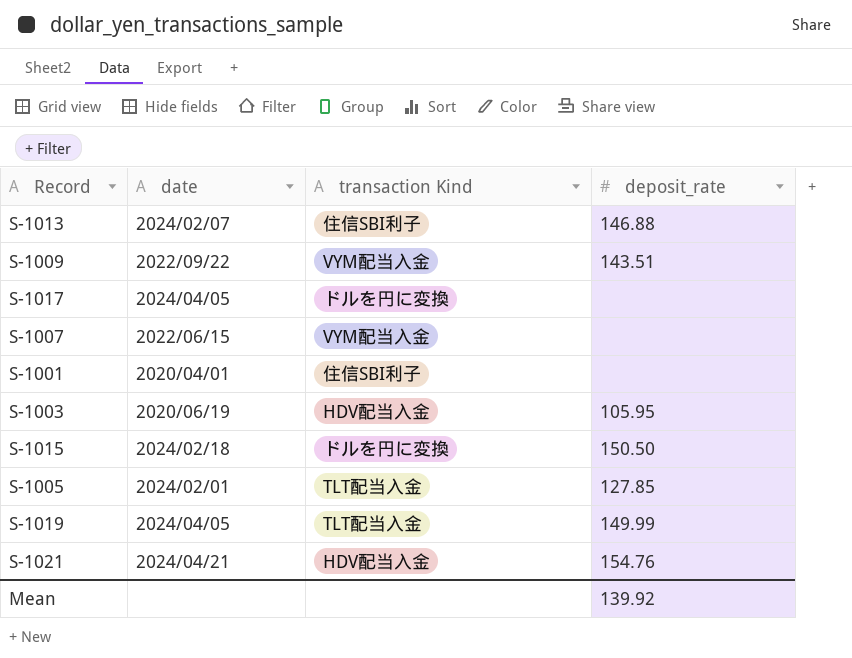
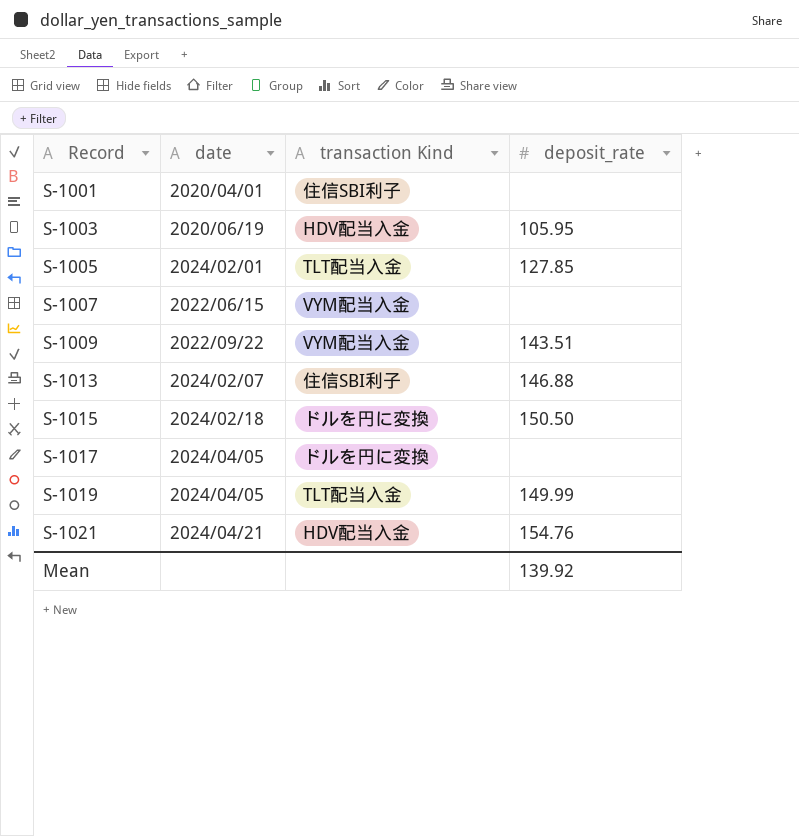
row order: none -> Record ascending

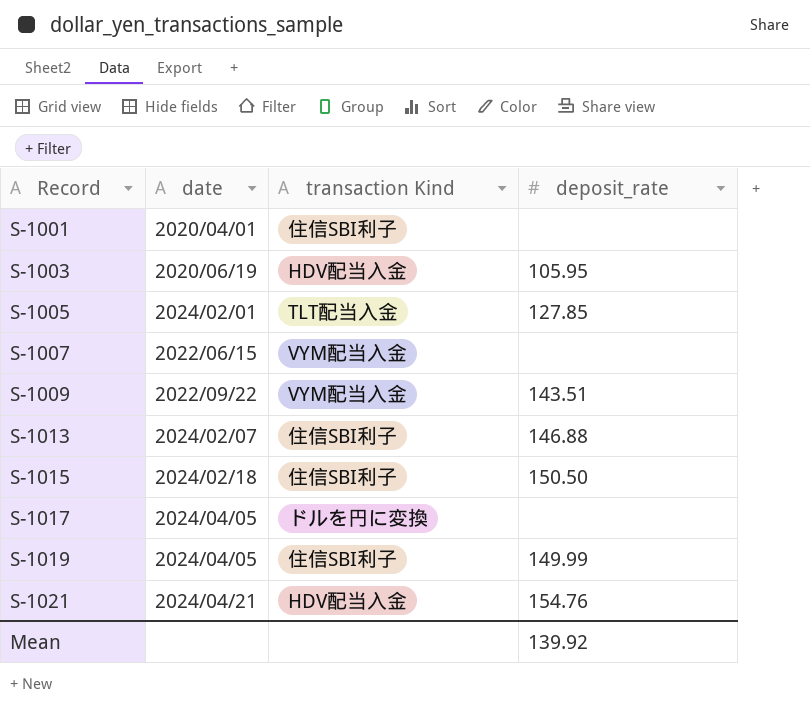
S-1015 | transaction Kind: ドルを円に変換 -> 住信SBI利子
S-1019 | transaction Kind: TLT配当入金 -> 住信SBI利子

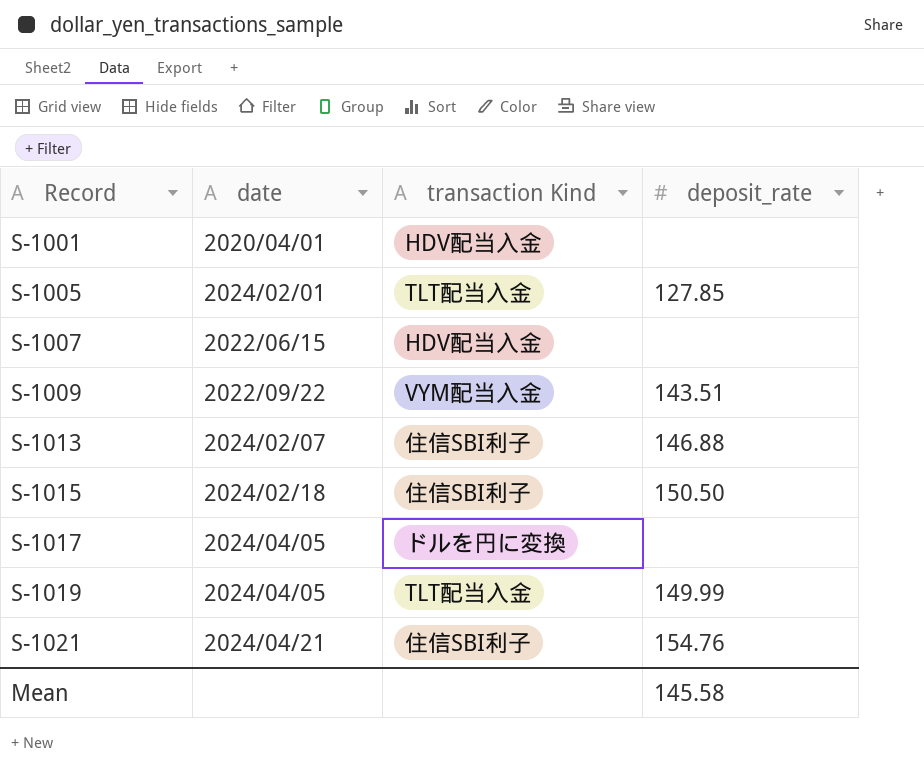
row S-1003: 2020/06/19 | HDV配当入金 | 105.95 -> none
S-1001 | transaction Kind: 住信SBI利子 -> HDV配当入金
S-1007 | transaction Kind: VYM配当入金 -> HDV配当入金
S-1019 | transaction Kind: 住信SBI利子 -> TLT配当入金
S-1021 | transaction Kind: HDV配当入金 -> 住信SBI利子
Mean | deposit_rate: 139.92 -> 145.58

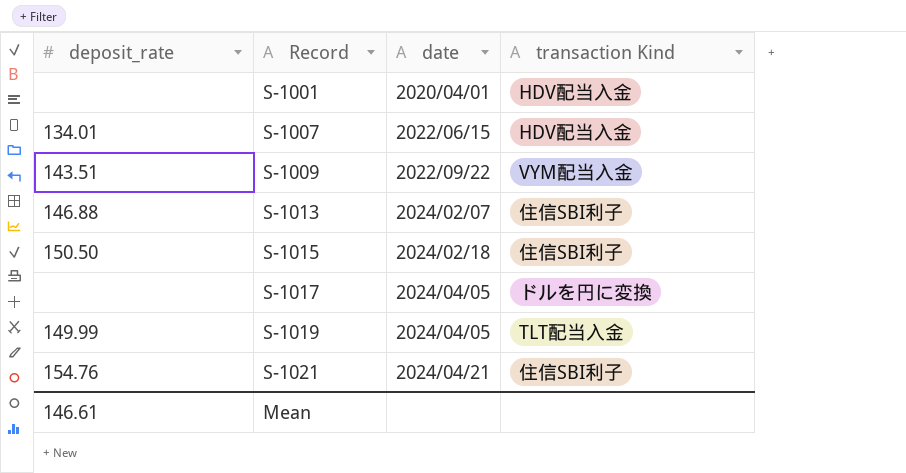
column deposit_rate | position: 4 -> 1
row S-1005: 2024/02/01 | TLT配当入金 | 127.85 -> none
S-1007 | deposit_rate: none -> 134.01
Mean | deposit_rate: 145.58 -> 146.61

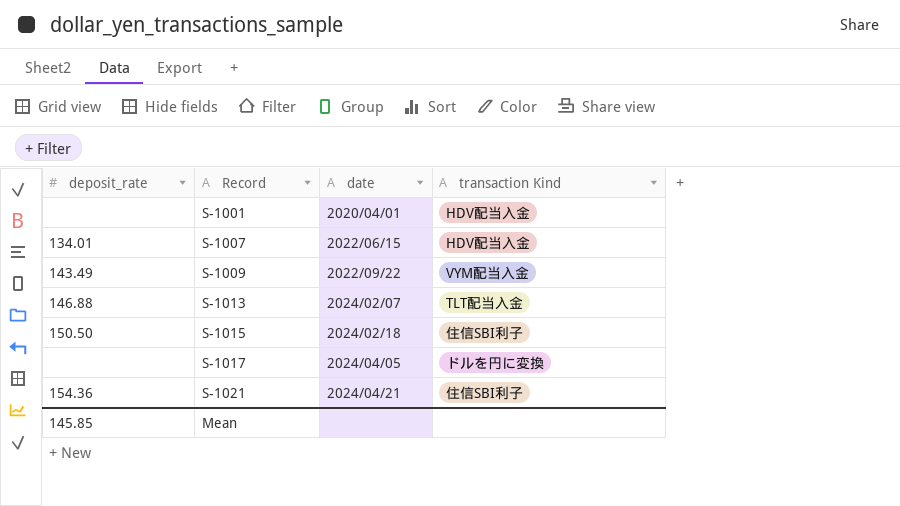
row S-1019: 149.99 | 2024/04/05 | TLT配当入金 -> none
S-1009 | deposit_rate: 143.51 -> 143.49
S-1013 | transaction Kind: 住信SBI利子 -> TLT配当入金
S-1021 | deposit_rate: 154.76 -> 154.36
Mean | deposit_rate: 146.61 -> 145.85

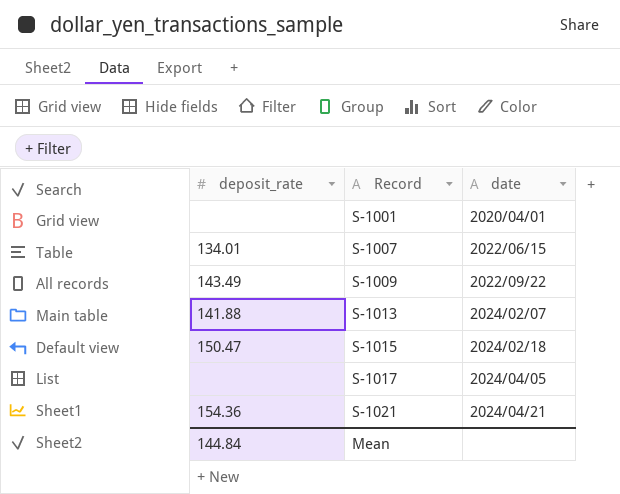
column transaction Kind | position: 4 -> none
S-1013 | deposit_rate: 146.88 -> 141.88
S-1015 | deposit_rate: 150.50 -> 150.47
Mean | deposit_rate: 145.85 -> 144.84

